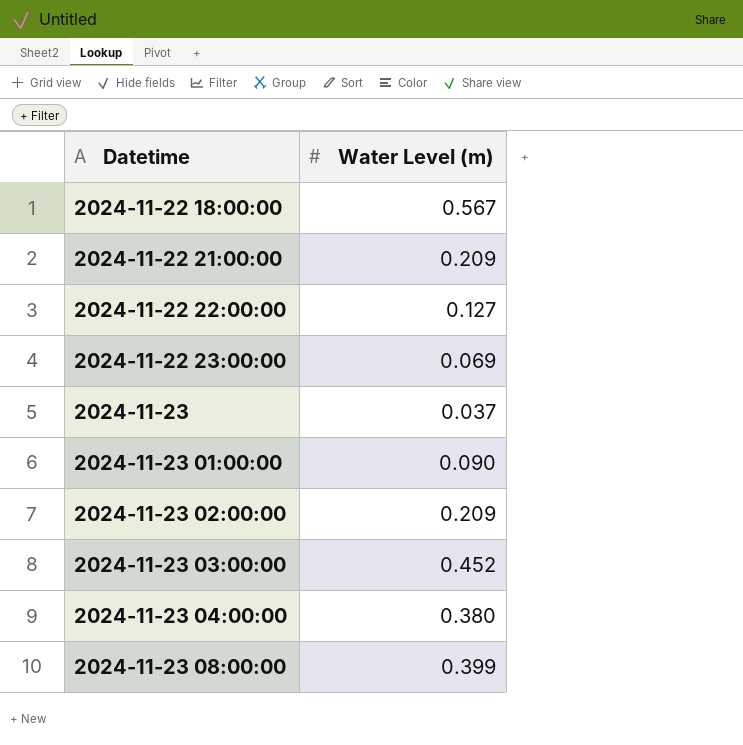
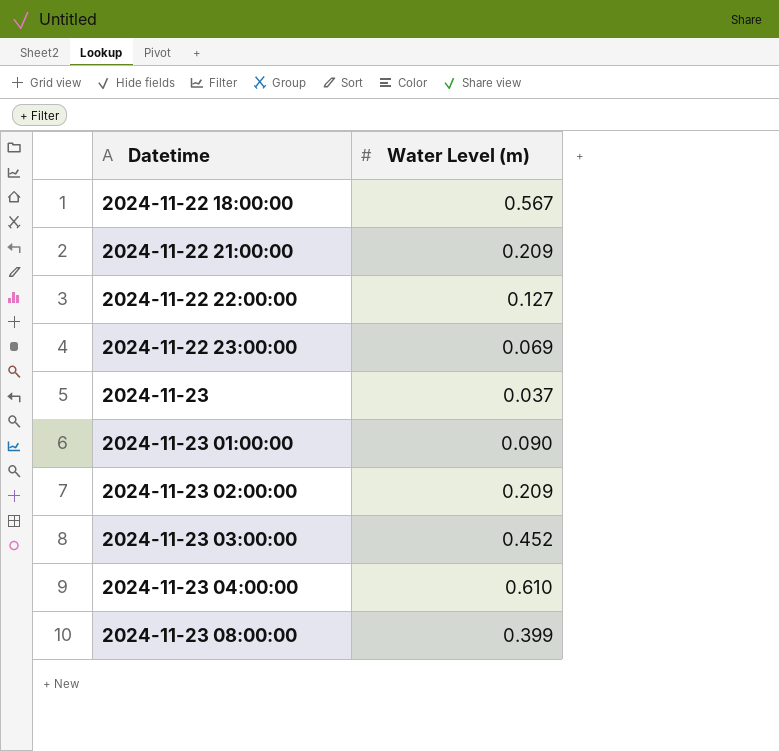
2024-11-23 04:00:00 | Water Level (m): 0.380 -> 0.610

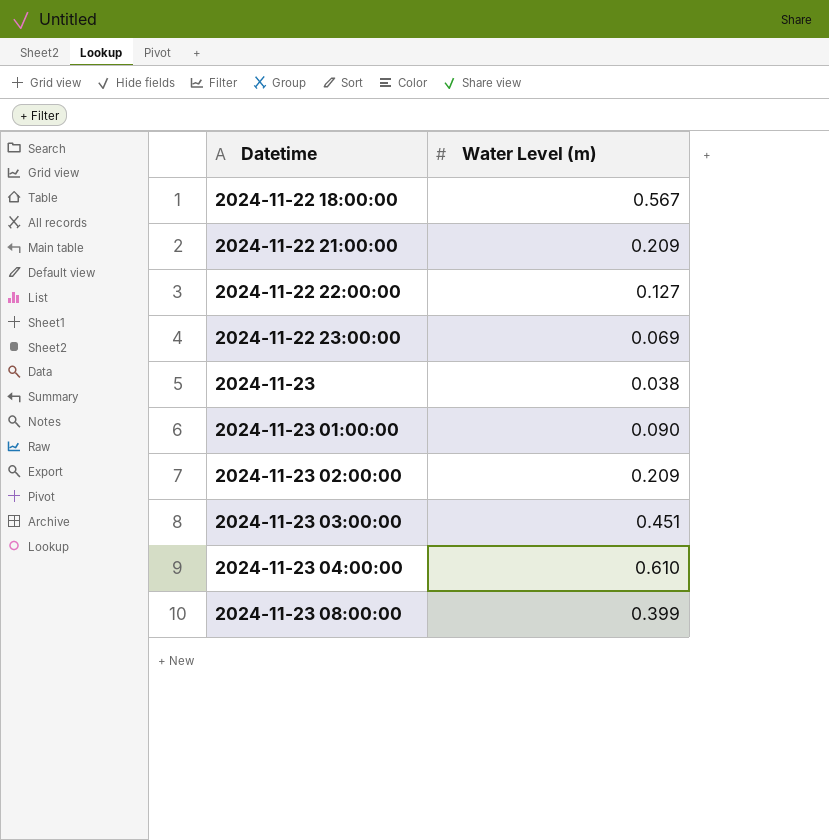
2024-11-23 | Water Level (m): 0.037 -> 0.038
2024-11-23 03:00:00 | Water Level (m): 0.452 -> 0.451

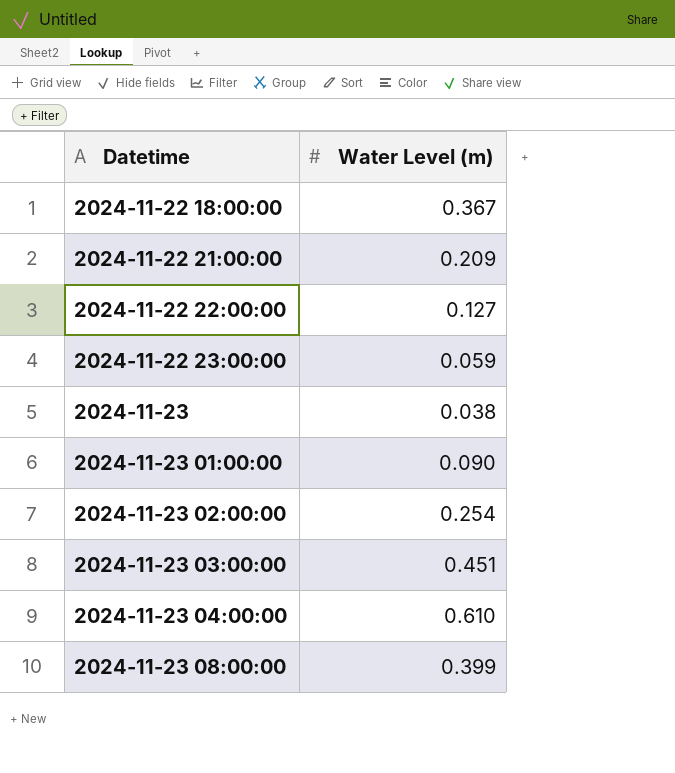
2024-11-22 18:00:00 | Water Level (m): 0.567 -> 0.367
2024-11-22 23:00:00 | Water Level (m): 0.069 -> 0.059
2024-11-23 02:00:00 | Water Level (m): 0.209 -> 0.254

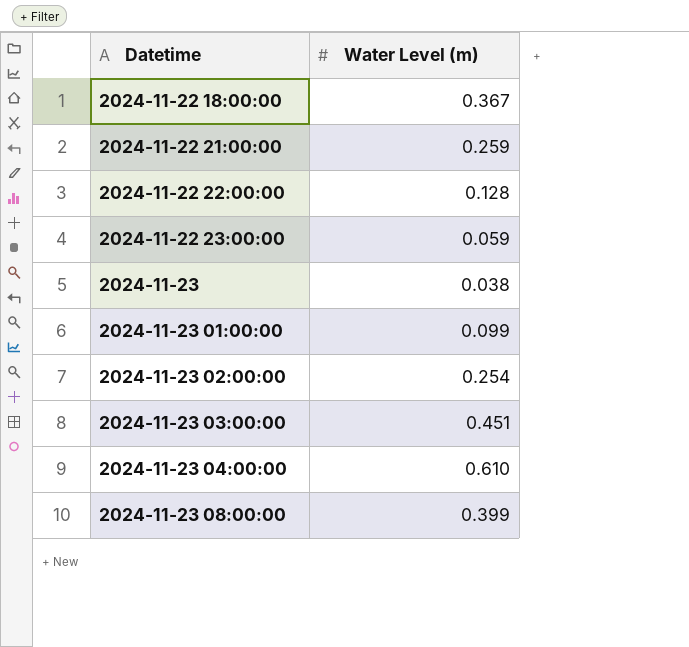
2024-11-22 21:00:00 | Water Level (m): 0.209 -> 0.259
2024-11-22 22:00:00 | Water Level (m): 0.127 -> 0.128
2024-11-23 01:00:00 | Water Level (m): 0.090 -> 0.099

